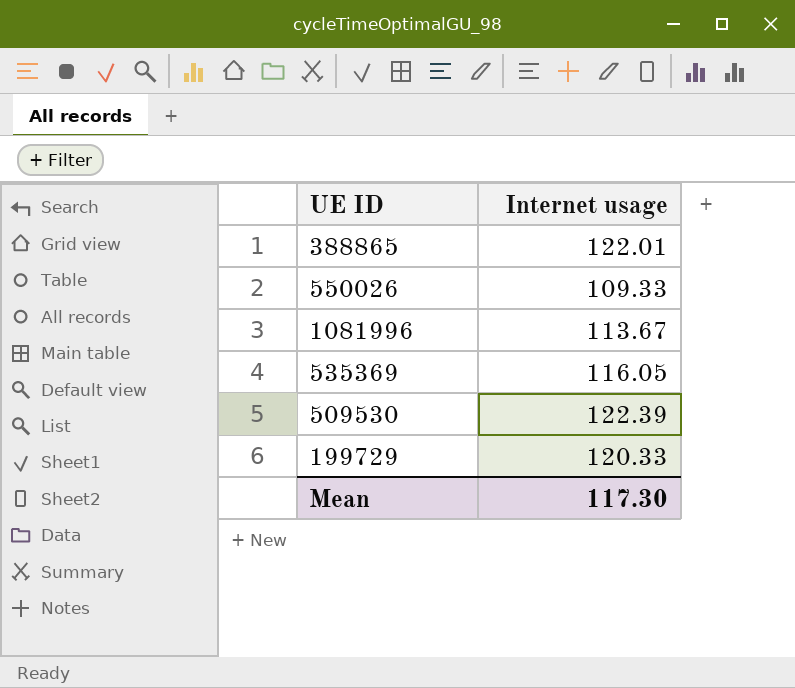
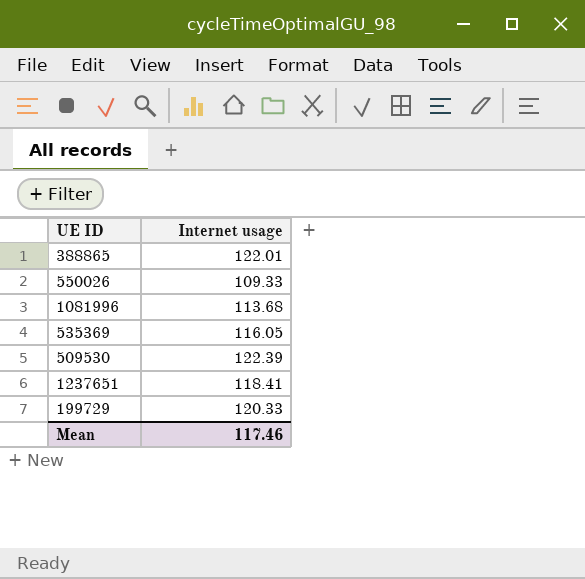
1081996 | Internet usage: 113.67 -> 113.68
row 1237651: none -> 118.41
Mean | Internet usage: 117.30 -> 117.46

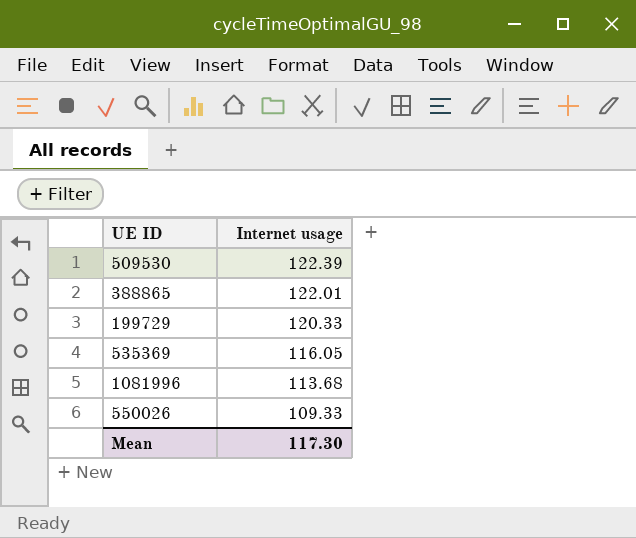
row order: none -> Internet usage descending
row 1237651: 118.41 -> none
Mean | Internet usage: 117.46 -> 117.30

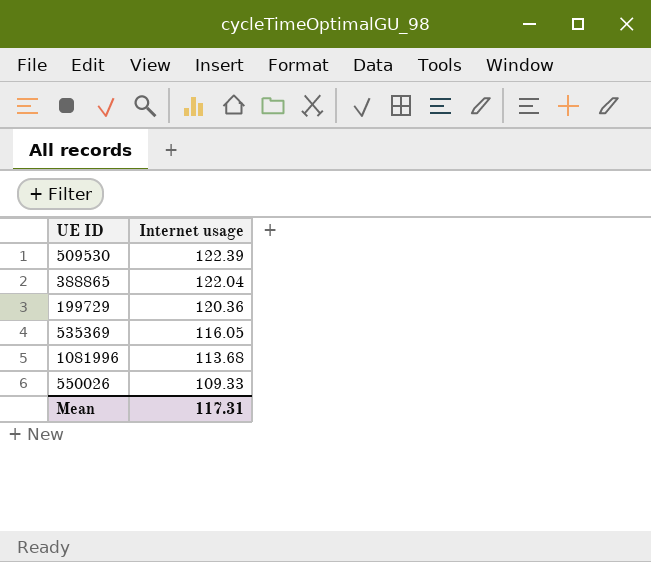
388865 | Internet usage: 122.01 -> 122.04
199729 | Internet usage: 120.33 -> 120.36
Mean | Internet usage: 117.30 -> 117.31

